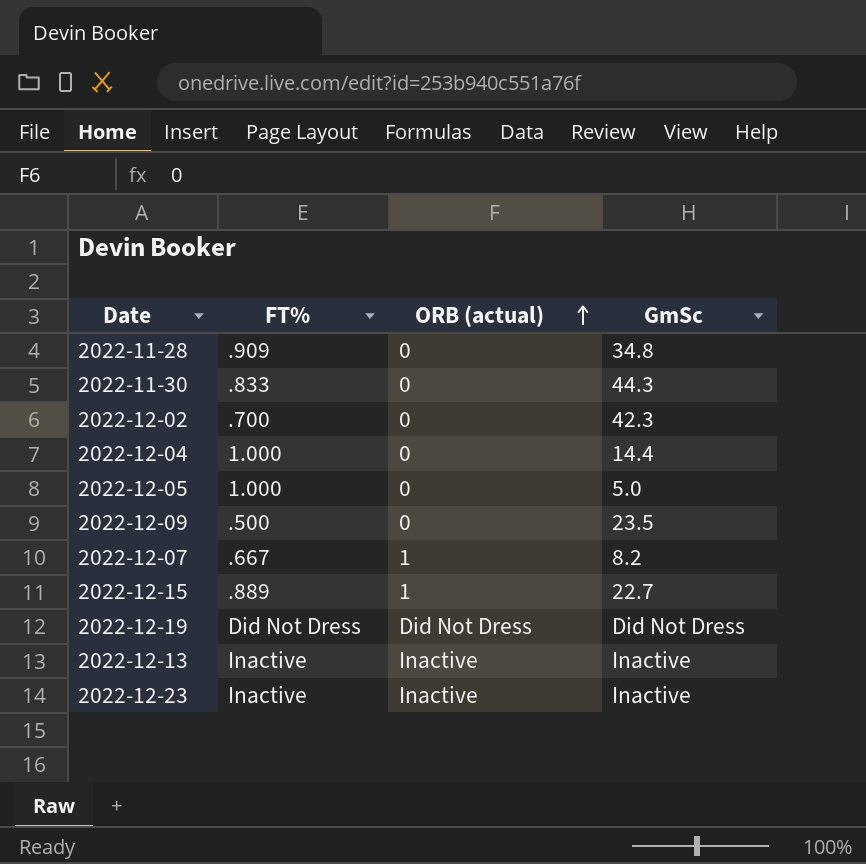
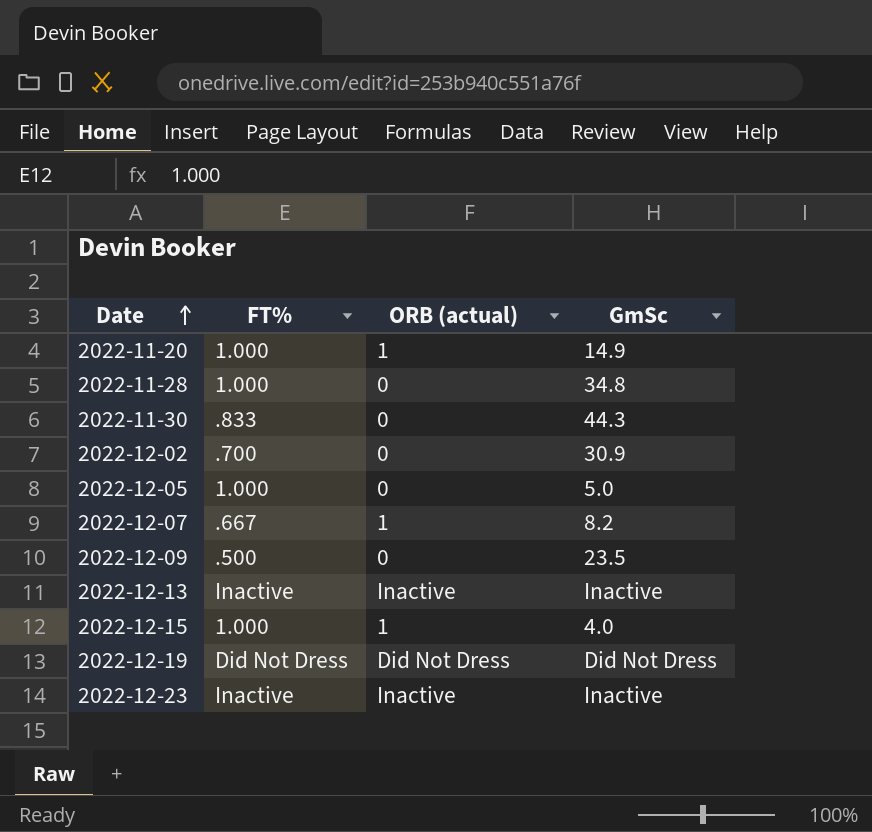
row order: ORB (actual) ascending -> Date ascending
row 2022-12-04: 1.000 | 0 | 14.4 -> none
row 2022-11-20: none -> 1.000 | 1 | 14.9
2022-11-28 | FT%: .909 -> 1.000
2022-12-02 | GmSc: 42.3 -> 30.9
2022-12-15 | FT%: .889 -> 1.000
2022-12-15 | GmSc: 22.7 -> 4.0

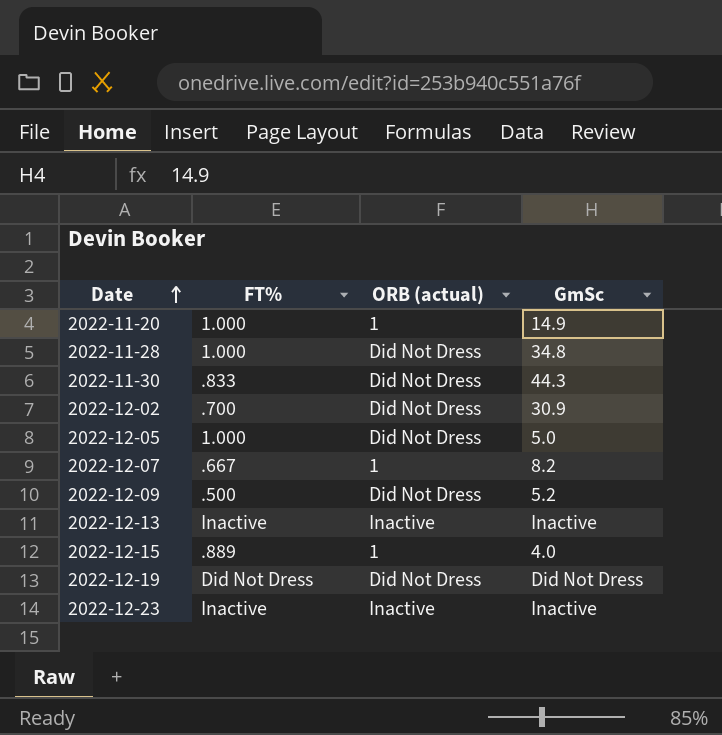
2022-11-28 | ORB (actual): 0 -> Did Not Dress
2022-11-30 | ORB (actual): 0 -> Did Not Dress
2022-12-02 | ORB (actual): 0 -> Did Not Dress
2022-12-05 | ORB (actual): 0 -> Did Not Dress
2022-12-09 | ORB (actual): 0 -> Did Not Dress
2022-12-09 | GmSc: 23.5 -> 5.2
2022-12-15 | FT%: 1.000 -> .889

